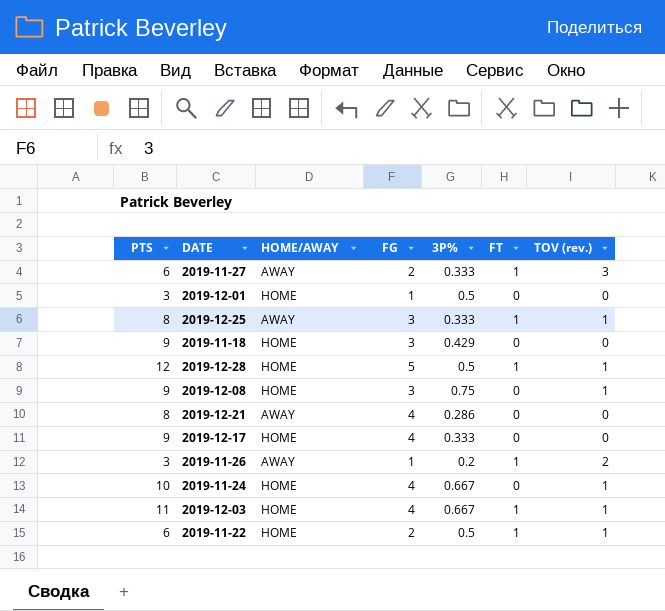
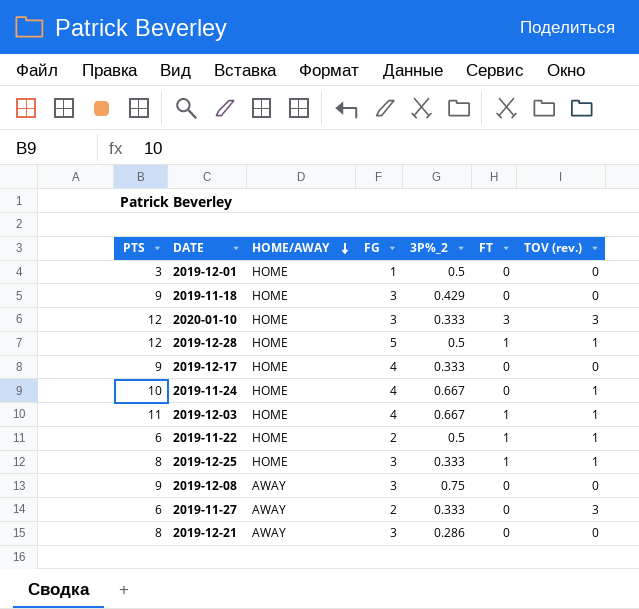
row order: none -> HOME/AWAY descending
column name: 3P% -> 3P%_2
row 2019-11-26: 3 | AWAY | 1 | 0.2 | 1 | 2 -> none
row 2020-01-10: none -> 12 | HOME | 3 | 0.333 | 3 | 3
2019-12-25 | HOME/AWAY: AWAY -> HOME
2019-12-08 | HOME/AWAY: HOME -> AWAY
2019-12-08 | TOV (rev.): 1 -> 0
2019-11-27 | FT: 1 -> 0
2019-12-21 | FG: 4 -> 3

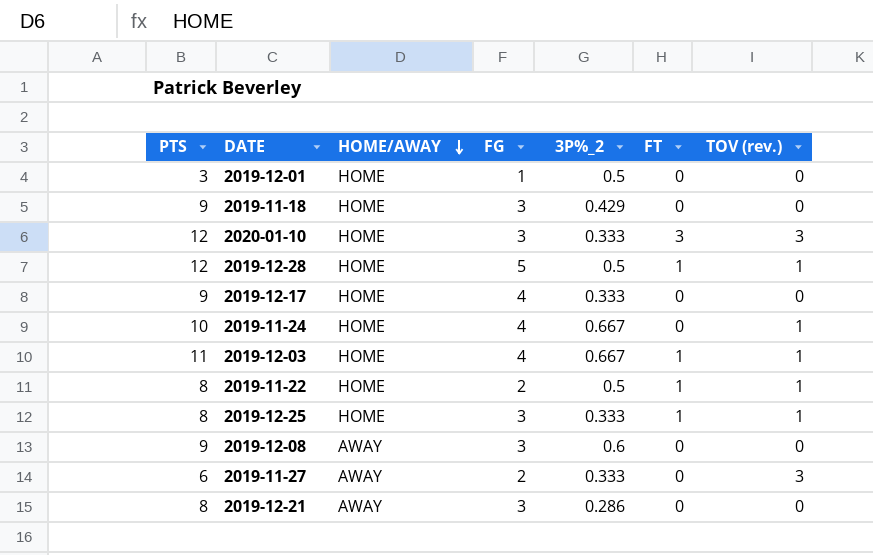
2019-11-22 | PTS: 6 -> 8
2019-12-08 | 3P%_2: 0.75 -> 0.6

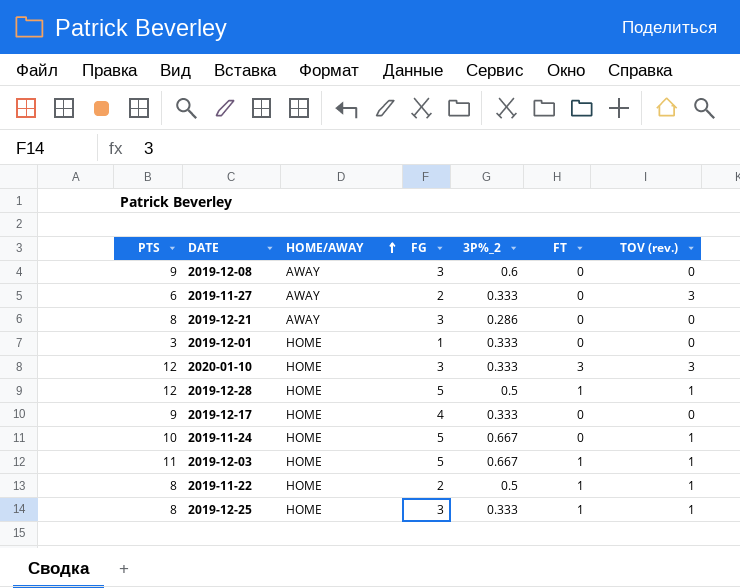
row order: HOME/AWAY descending -> HOME/AWAY ascending
row 2019-11-18: 9 | HOME | 3 | 0.429 | 0 | 0 -> none
2019-12-01 | 3P%_2: 0.5 -> 0.333
2019-11-24 | FG: 4 -> 5
2019-12-03 | FG: 4 -> 5

